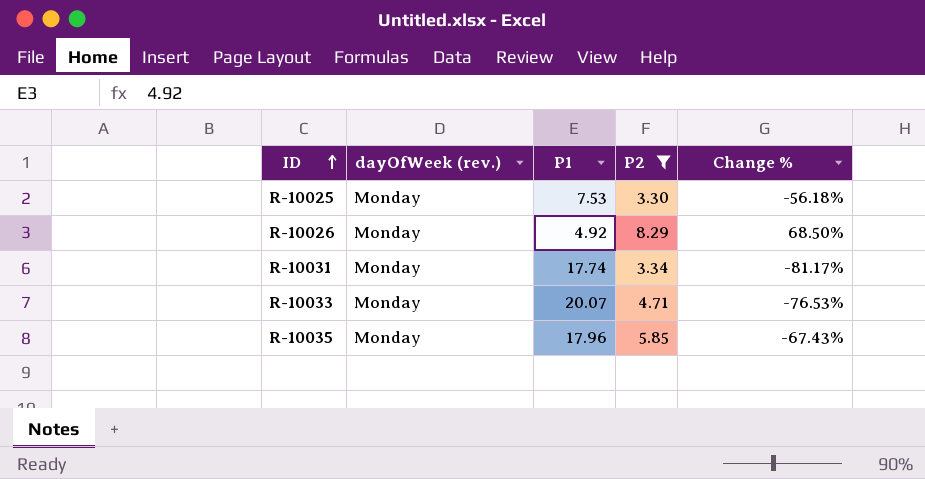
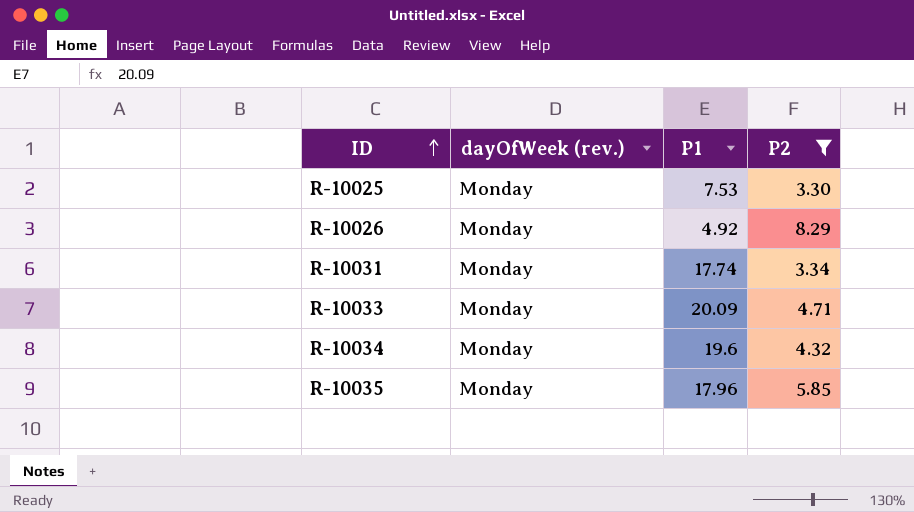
column Change % | formula: ([P2] - [P1]) / [P1] -> none
R-10033 | P1: 20.07 -> 20.09
row R-10034: none -> Monday | 19.6 | 4.32

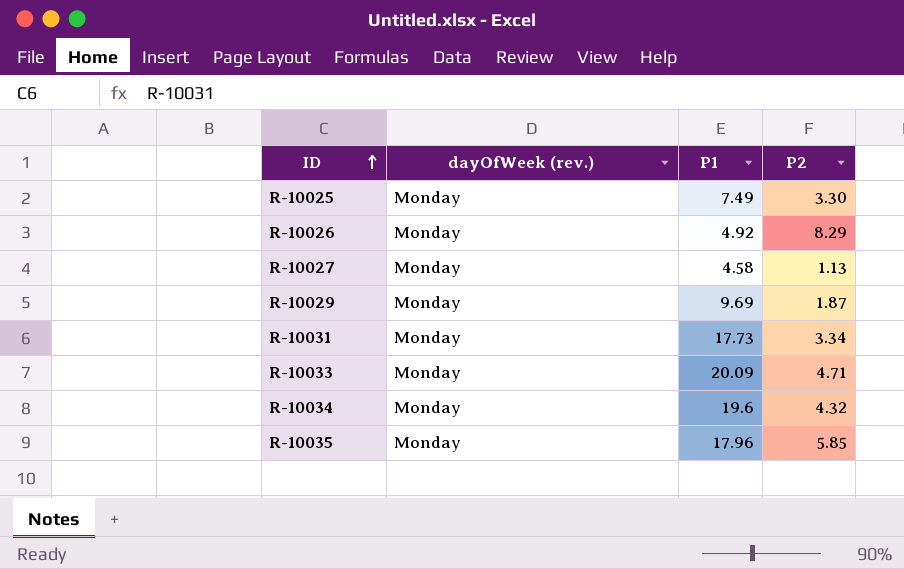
filter: P2 >= 3.30 -> none
R-10025 | P1: 7.53 -> 7.49
R-10031 | P1: 17.74 -> 17.73

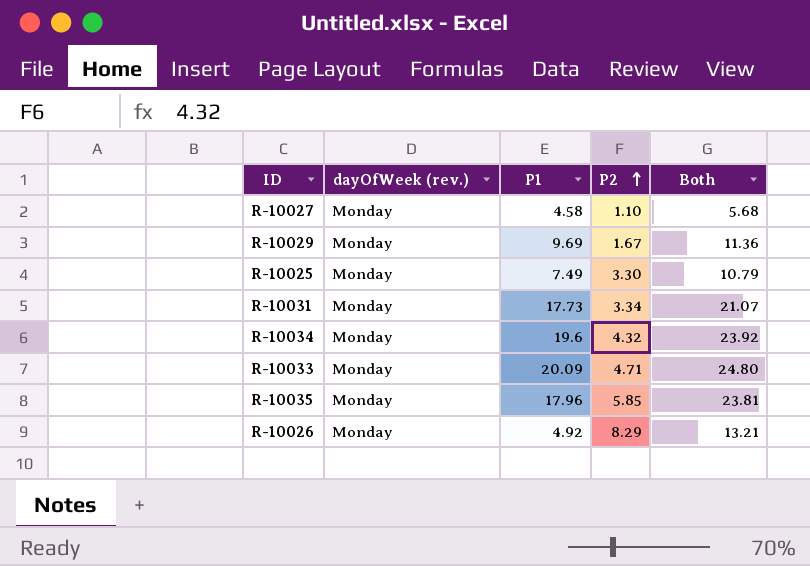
row order: ID ascending -> P2 ascending
column Both | formula: none -> [P1] + [P2]
R-10027 | P2: 1.13 -> 1.10
R-10029 | P2: 1.87 -> 1.67

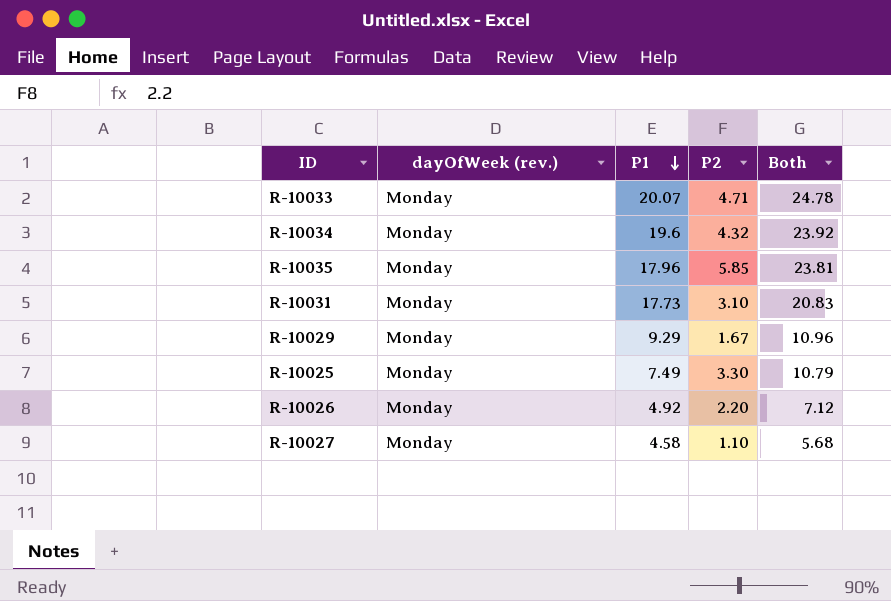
row order: P2 ascending -> P1 descending
R-10033 | P1: 20.09 -> 20.07
R-10033 | Both: 24.80 -> 24.78
R-10031 | P2: 3.34 -> 3.10
R-10031 | Both: 21.07 -> 20.83
R-10029 | P1: 9.69 -> 9.29
R-10029 | Both: 11.36 -> 10.96
R-10026 | P2: 8.29 -> 2.20
R-10026 | Both: 13.21 -> 7.12

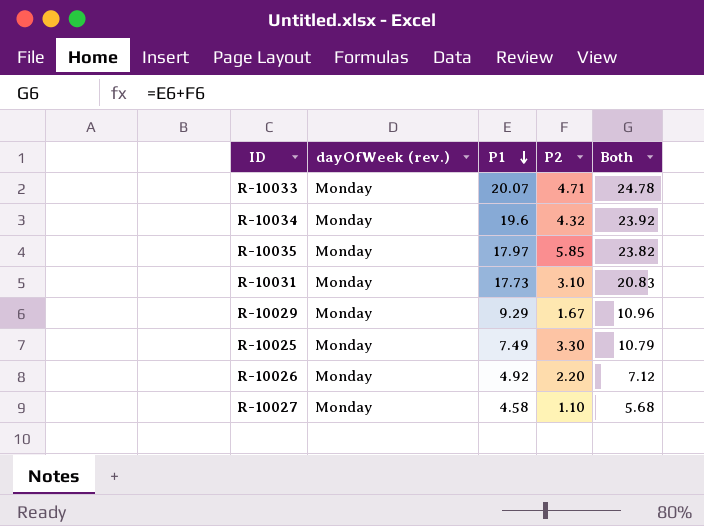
R-10035 | P1: 17.96 -> 17.97
R-10035 | Both: 23.81 -> 23.82

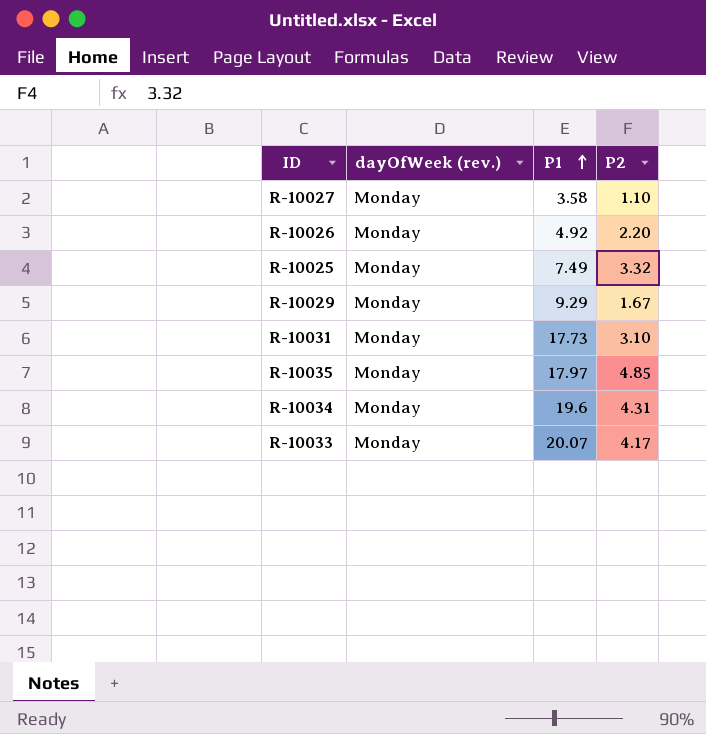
row order: P1 descending -> P1 ascending
column Both | formula: [P1] + [P2] -> none
R-10027 | P1: 4.58 -> 3.58
R-10025 | P2: 3.30 -> 3.32
R-10035 | P2: 5.85 -> 4.85
R-10034 | P2: 4.32 -> 4.31
R-10033 | P2: 4.71 -> 4.17

